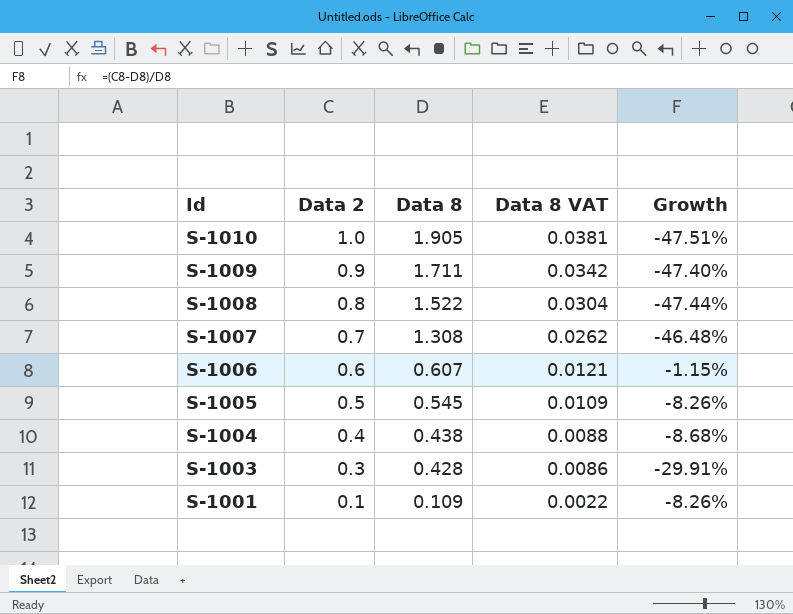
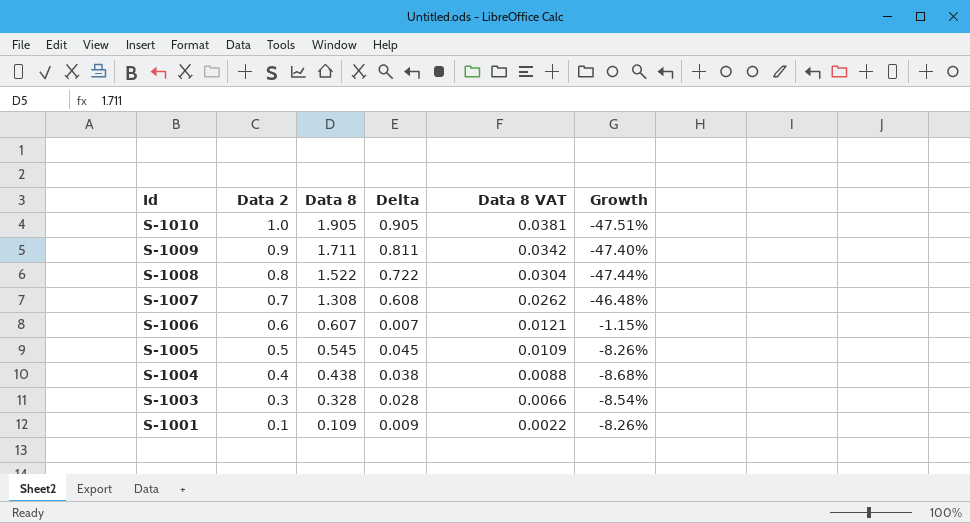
column Delta | formula: none -> [Data 8] - [Data 2]
S-1003 | Data 8: 0.428 -> 0.328
S-1003 | Data 8 VAT: 0.0086 -> 0.0066
S-1003 | Growth: -29.91% -> -8.54%

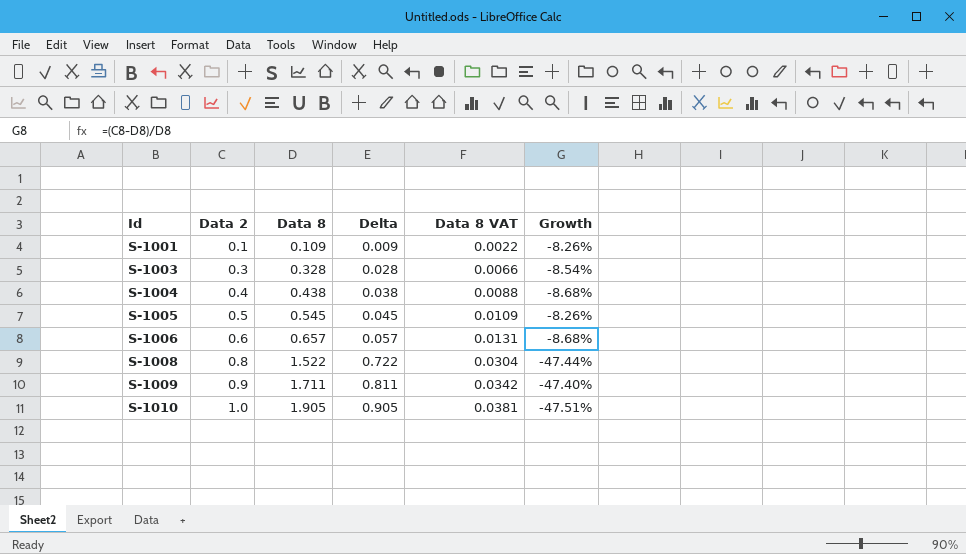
row order: Id descending -> Id ascending
row S-1007: 0.7 | 1.308 | 0.608 | 0.0262 | -46.48% -> none
S-1006 | Data 8: 0.607 -> 0.657
S-1006 | Delta: 0.007 -> 0.057
S-1006 | Data 8 VAT: 0.0121 -> 0.0131
S-1006 | Growth: -1.15% -> -8.68%

